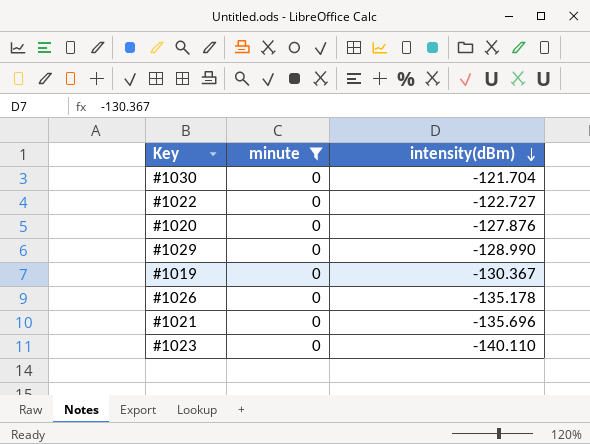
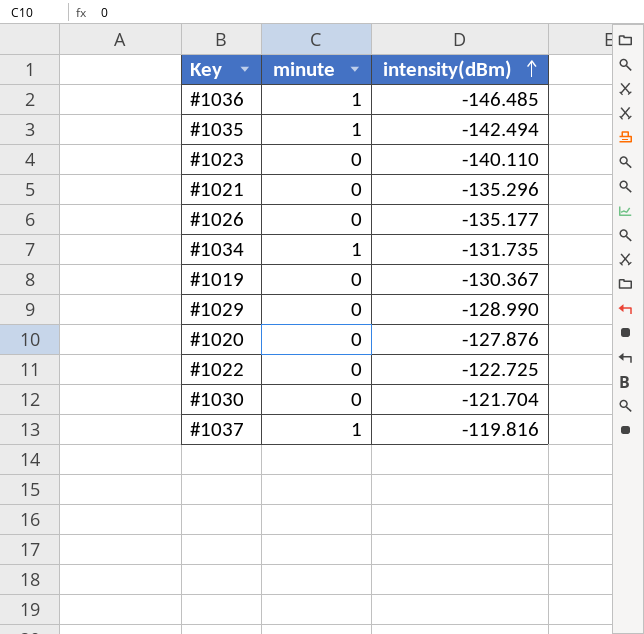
filter: minute = 0 -> none
row order: intensity(dBm) descending -> intensity(dBm) ascending
#1021 | intensity(dBm): -135.696 -> -135.296
#1026 | intensity(dBm): -135.178 -> -135.177
#1022 | intensity(dBm): -122.727 -> -122.725

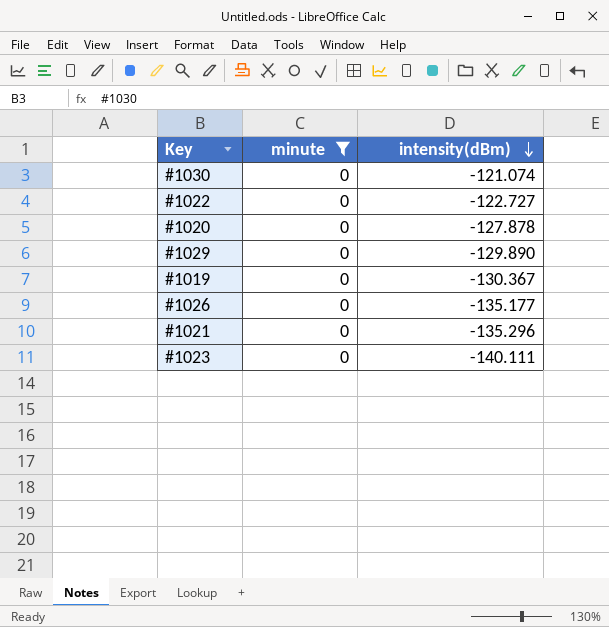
filter: none -> minute = 0
row order: intensity(dBm) ascending -> intensity(dBm) descending
#1030 | intensity(dBm): -121.704 -> -121.074
#1022 | intensity(dBm): -122.725 -> -122.727
#1020 | intensity(dBm): -127.876 -> -127.878
#1029 | intensity(dBm): -128.990 -> -129.890
#1023 | intensity(dBm): -140.110 -> -140.111

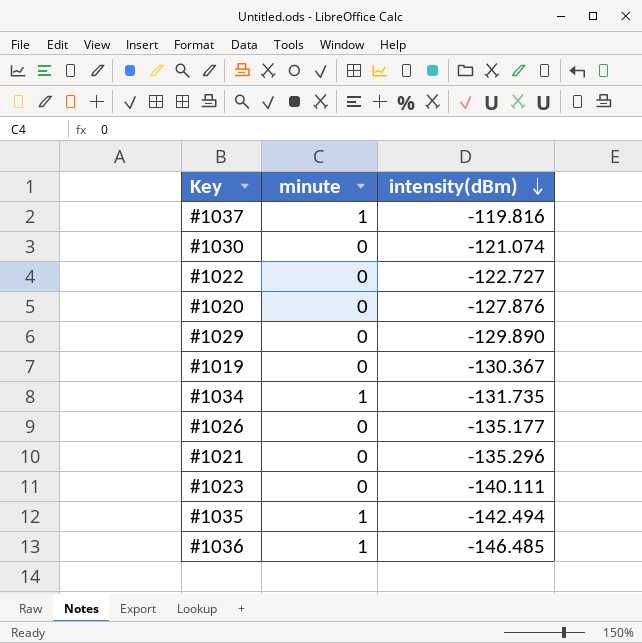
filter: minute = 0 -> none
#1020 | intensity(dBm): -127.878 -> -127.876

